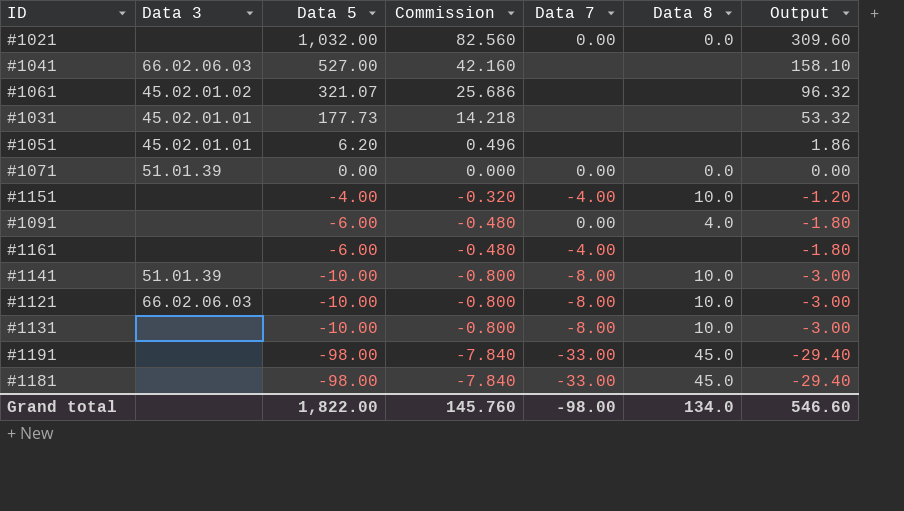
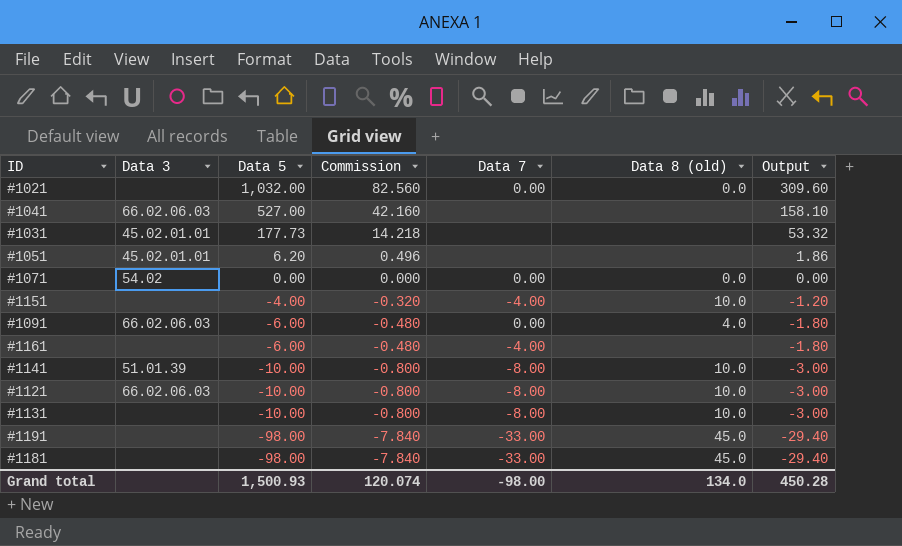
column name: Data 8 -> Data 8 (old)
row #1061: 45.02.01.02 | 321.07 | 25.686 | none | none | 96.32 -> none
#1071 | Data 3: 51.01.39 -> 54.02
#1091 | Data 3: none -> 66.02.06.03
Grand total | Data 5: 1,822.00 -> 1,500.93
Grand total | Commission: 145.760 -> 120.074
Grand total | Output: 546.60 -> 450.28

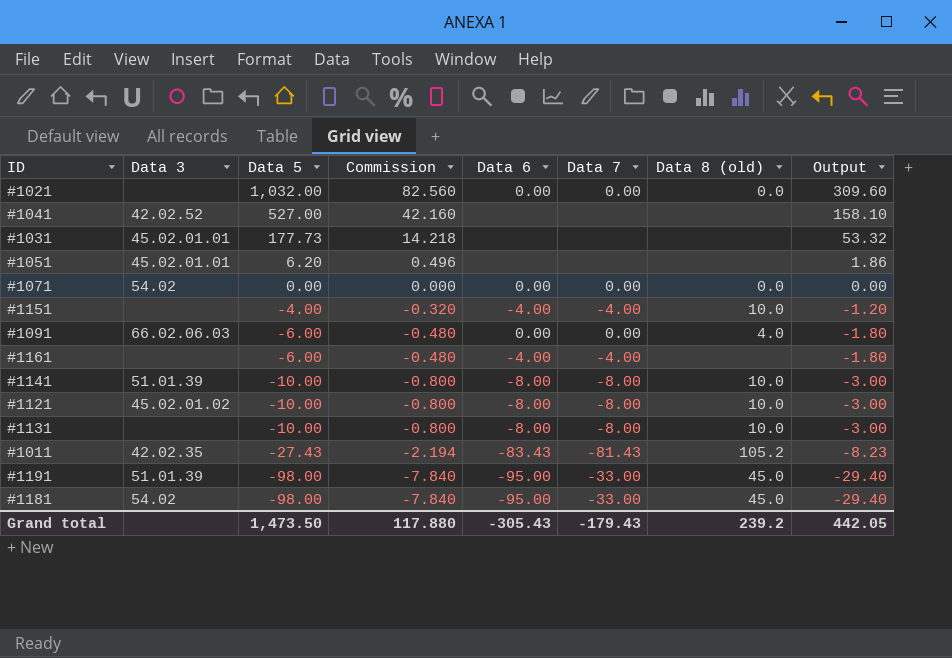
column Data 6 | position: none -> 5
#1041 | Data 3: 66.02.06.03 -> 42.02.52
#1121 | Data 3: 66.02.06.03 -> 45.02.01.02
row #1011: none -> 42.02.35 | -27.43 | -2.194 | -83.43 | -81.43 | 105.2 | -8.23
#1191 | Data 3: none -> 51.01.39
#1181 | Data 3: none -> 54.02
Grand total | Data 5: 1,500.93 -> 1,473.50
Grand total | Commission: 120.074 -> 117.880
Grand total | Data 7: -98.00 -> -179.43
Grand total | Data 8 (old): 134.0 -> 239.2
Grand total | Output: 450.28 -> 442.05

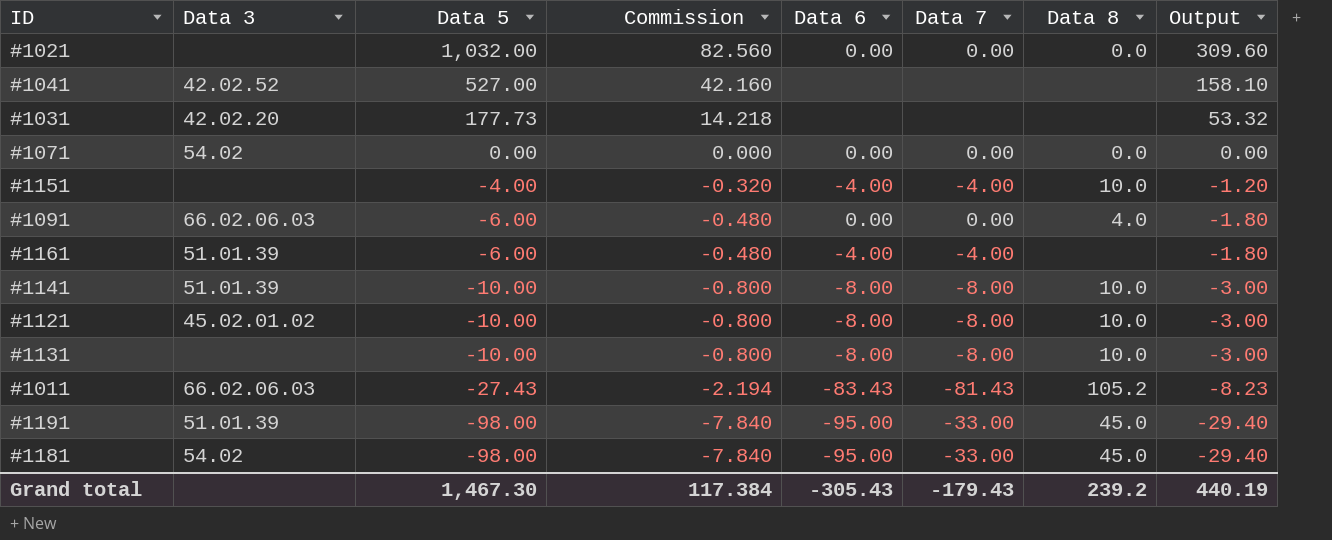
column name: Data 8 (old) -> Data 8
row #1051: 45.02.01.01 | 6.20 | 0.496 | none | none | none | 1.86 -> none
#1031 | Data 3: 45.02.01.01 -> 42.02.20
#1161 | Data 3: none -> 51.01.39
#1011 | Data 3: 42.02.35 -> 66.02.06.03
Grand total | Data 5: 1,473.50 -> 1,467.30
Grand total | Commission: 117.880 -> 117.384
Grand total | Output: 442.05 -> 440.19

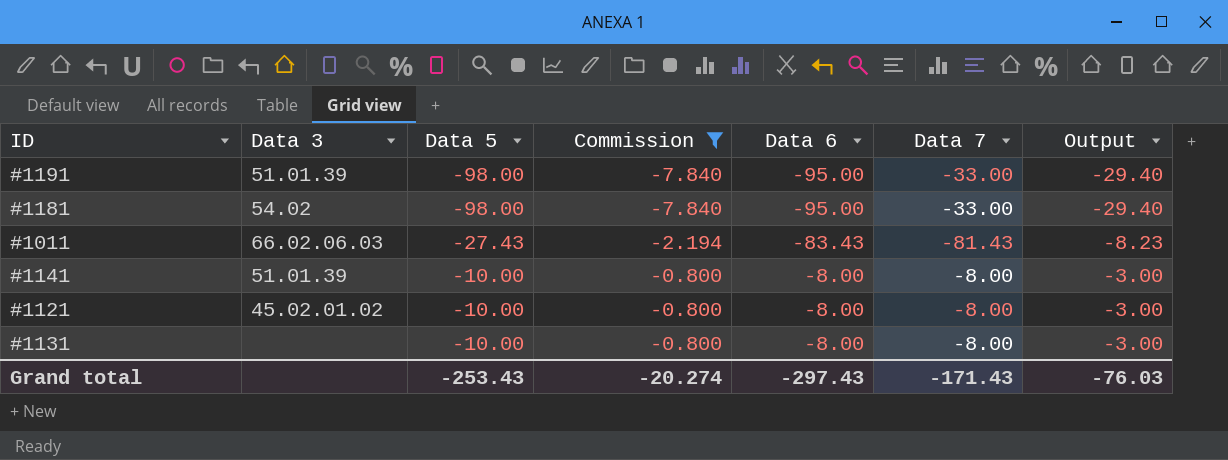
filter: none -> Commission <= -0.800
row order: Data 5 descending -> Data 5 ascending
column Data 8 | position: 7 -> none
Grand total | Data 5: 1,467.30 -> -253.43
Grand total | Commission: 117.384 -> -20.274
Grand total | Data 6: -305.43 -> -297.43
Grand total | Data 7: -179.43 -> -171.43
Grand total | Output: 440.19 -> -76.03

